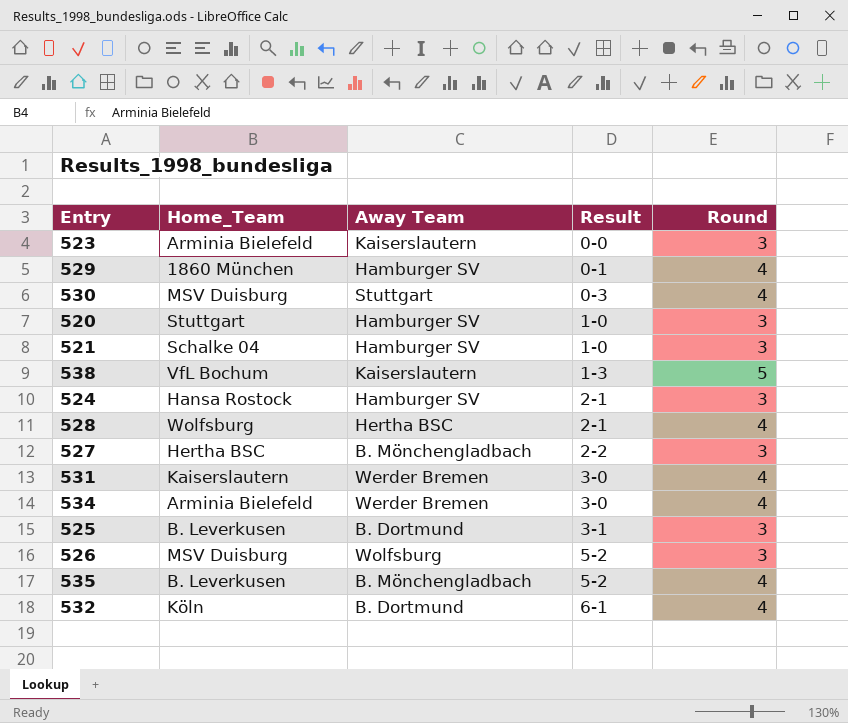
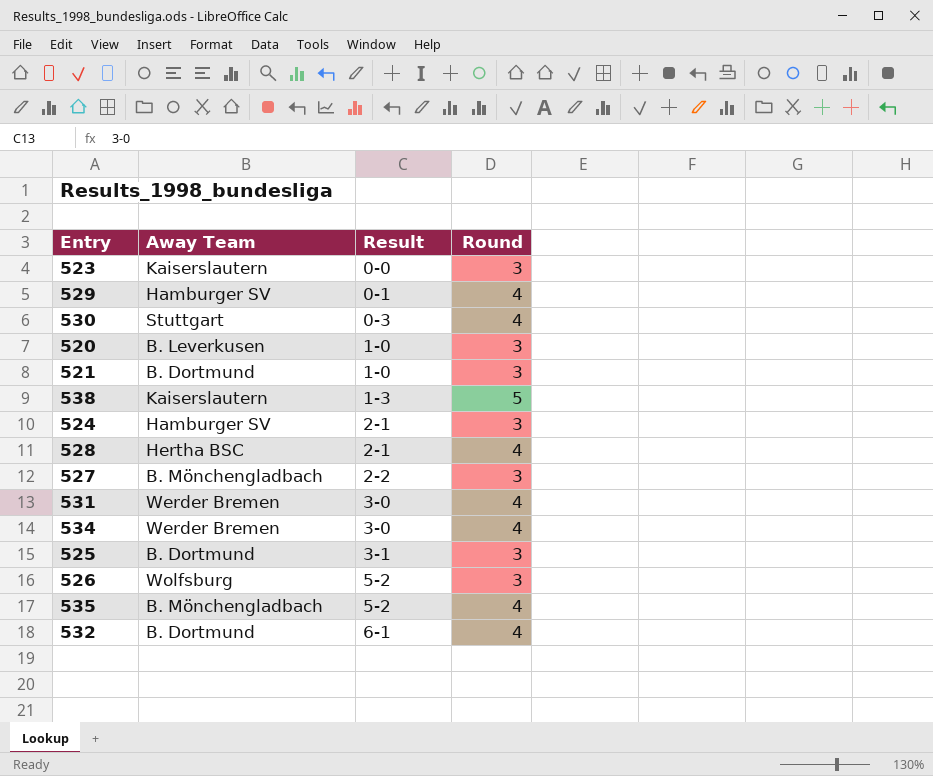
column Home_Team | position: 2 -> none
520 | Away Team: Hamburger SV -> B. Leverkusen
521 | Away Team: Hamburger SV -> B. Dortmund

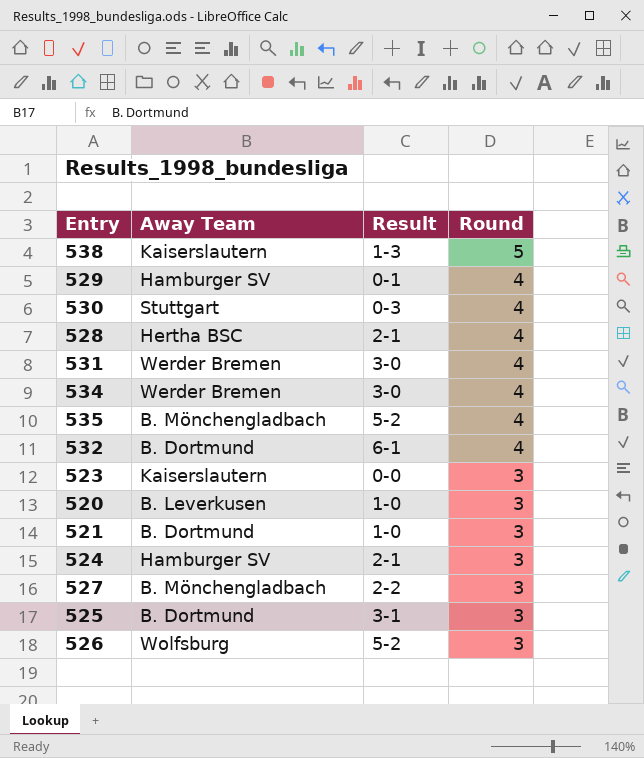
row order: Result ascending -> Round descending

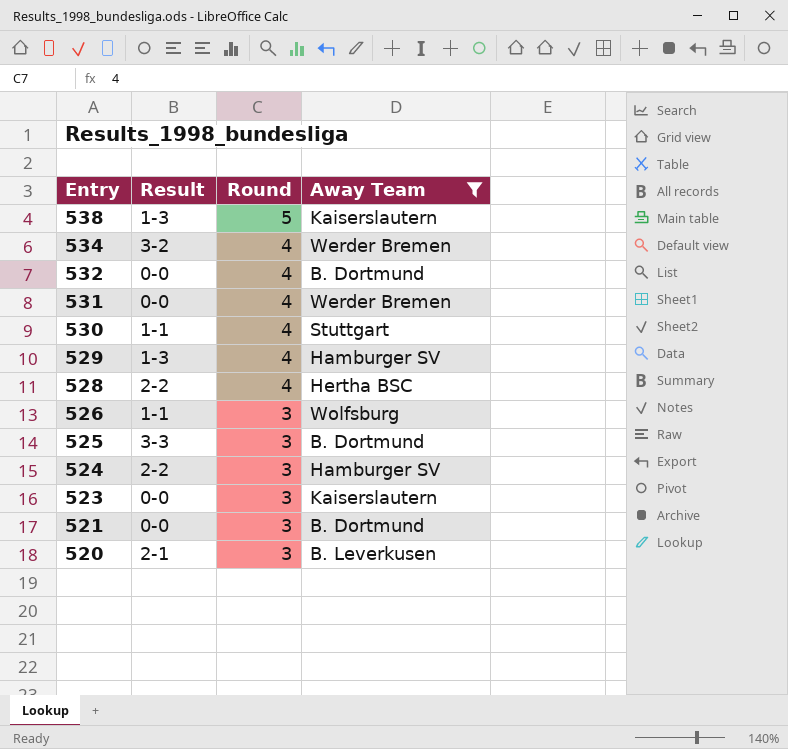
filter: none -> Away Team != B. Mönchengladbach
row order: Round descending -> Entry descending
column Away Team | position: 2 -> 4
534 | Result: 3-0 -> 3-2
532 | Result: 6-1 -> 0-0
531 | Result: 3-0 -> 0-0
530 | Result: 0-3 -> 1-1
529 | Result: 0-1 -> 1-3
528 | Result: 2-1 -> 2-2
526 | Result: 5-2 -> 1-1
525 | Result: 3-1 -> 3-3
524 | Result: 2-1 -> 2-2
521 | Result: 1-0 -> 0-0
520 | Result: 1-0 -> 2-1

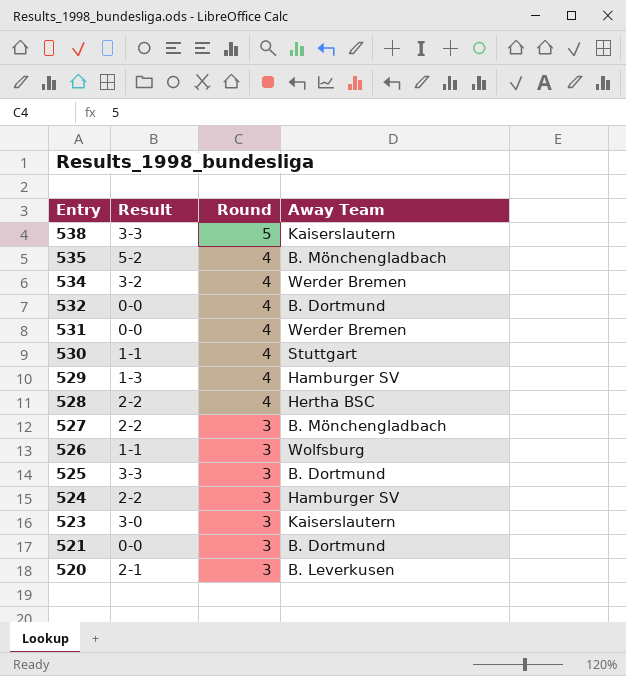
filter: Away Team != B. Mönchengladbach -> none
538 | Result: 1-3 -> 3-3
523 | Result: 0-0 -> 3-0

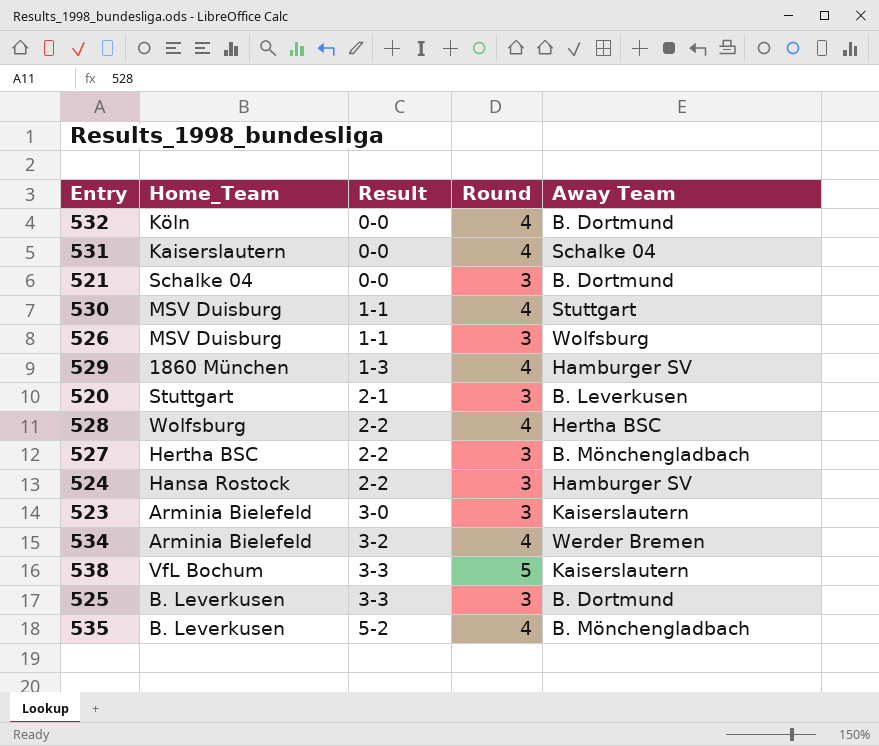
row order: Entry descending -> Result ascending
column Home_Team | position: none -> 2
531 | Away Team: Werder Bremen -> Schalke 04

